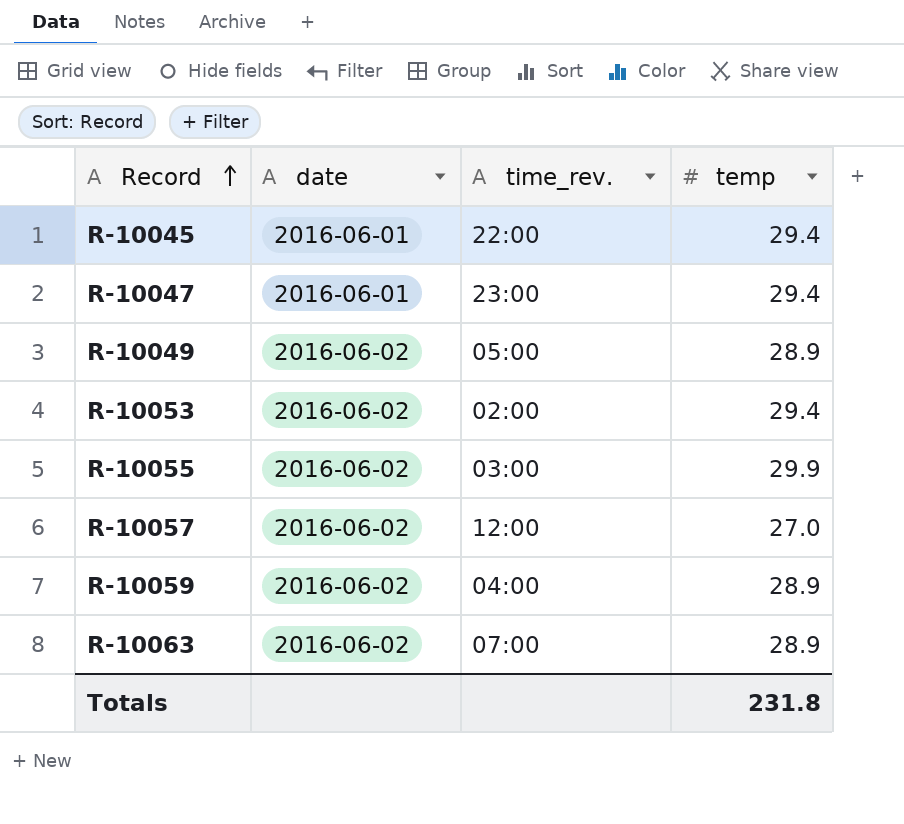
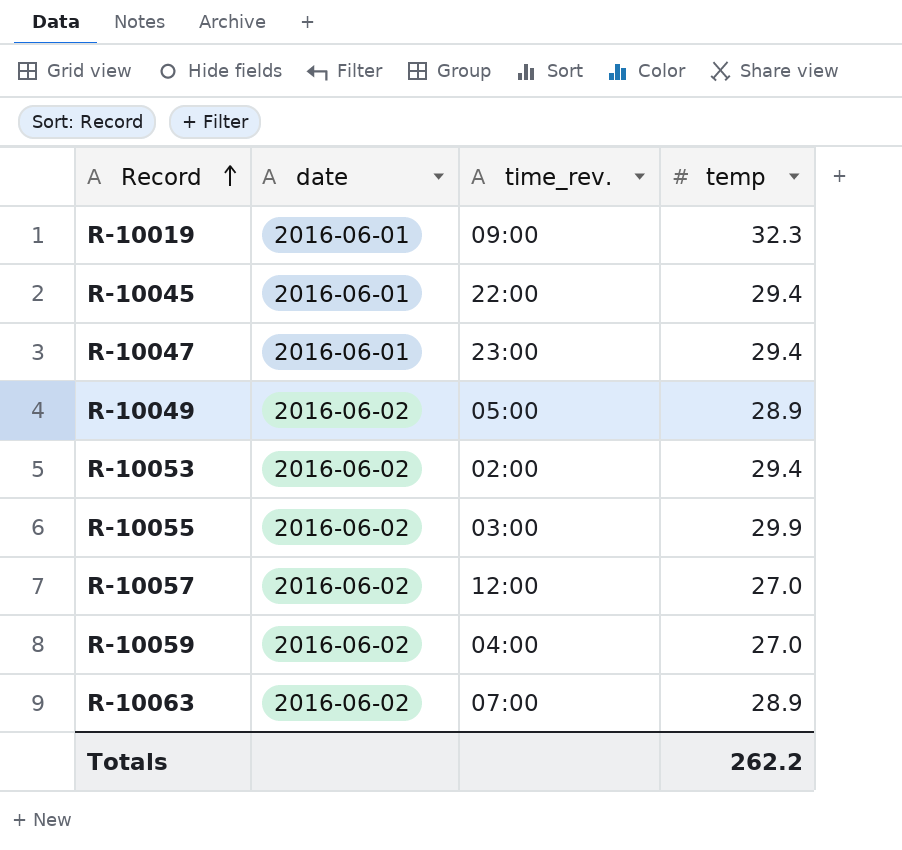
row R-10019: none -> 2016-06-01 | 09:00 | 32.3
R-10059 | temp: 28.9 -> 27.0
Totals | temp: 231.8 -> 262.2

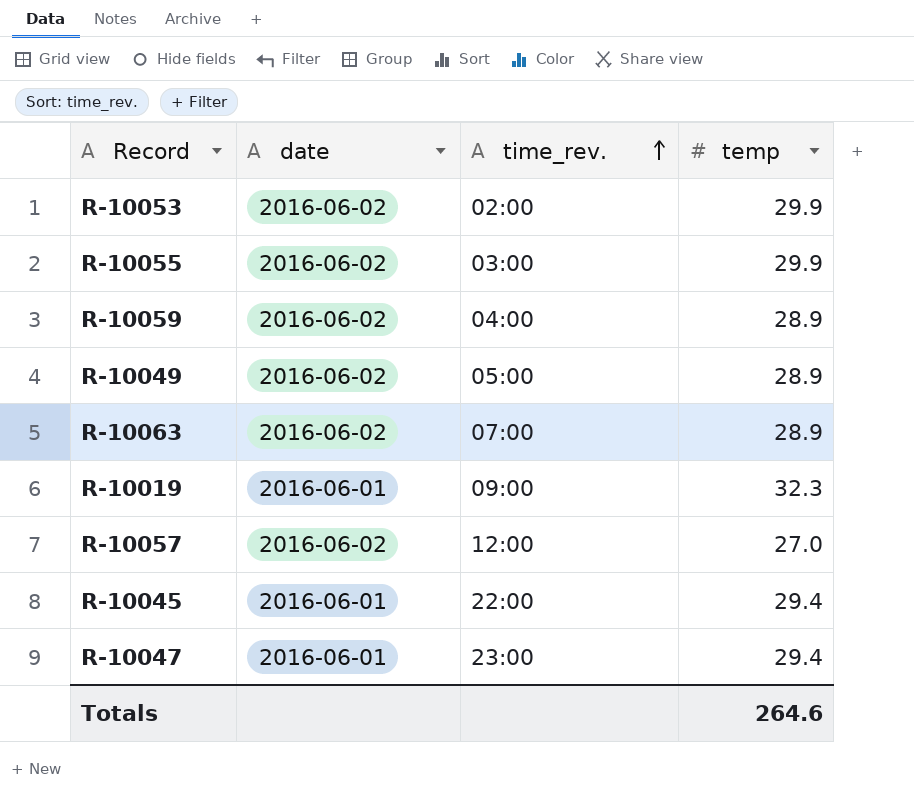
row order: Record ascending -> time_rev. ascending
R-10053 | temp: 29.4 -> 29.9
R-10059 | temp: 27.0 -> 28.9
Totals | temp: 262.2 -> 264.6

